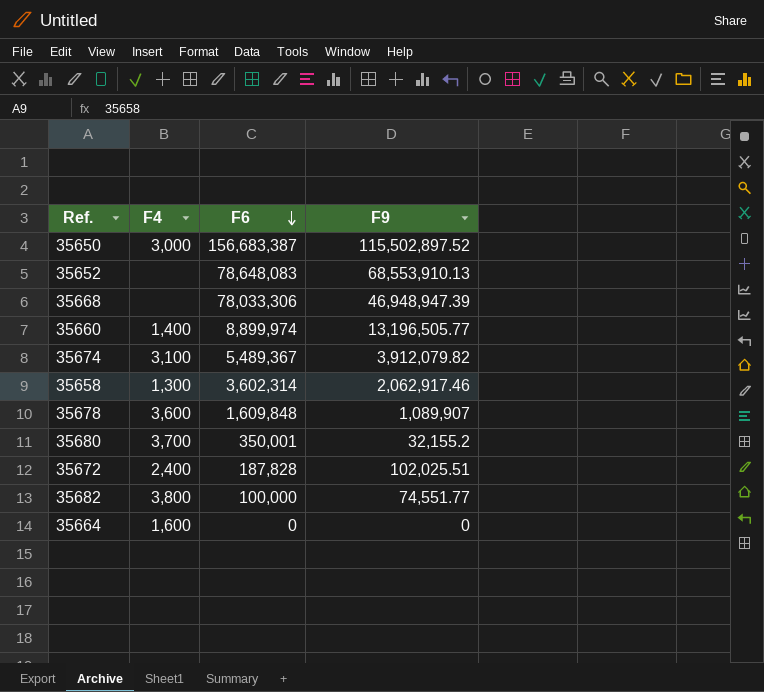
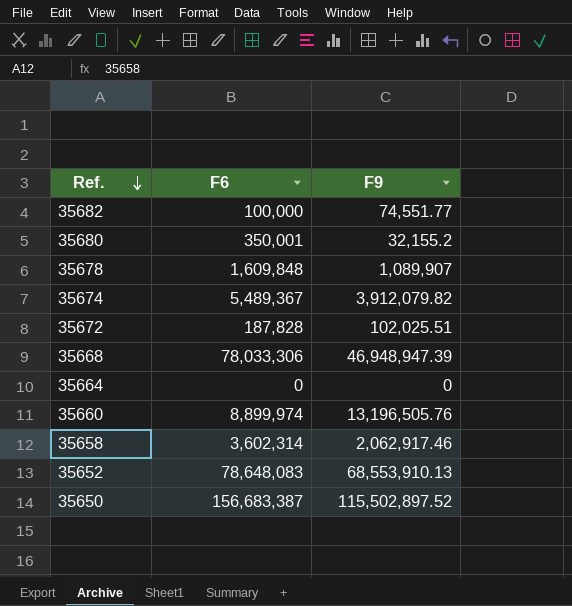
row order: F6 descending -> Ref. descending
column F4 | position: 2 -> none
35660 | F9: 13,196,505.77 -> 13,196,505.76

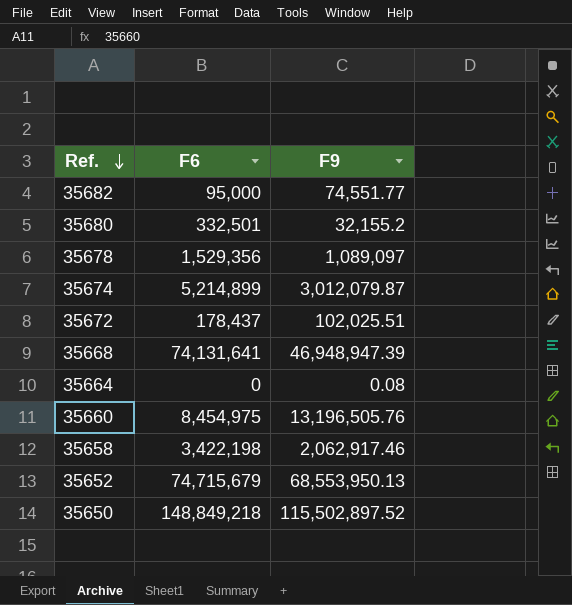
35682 | F6: 100,000 -> 95,000
35680 | F6: 350,001 -> 332,501
35678 | F6: 1,609,848 -> 1,529,356
35678 | F9: 1,089,907 -> 1,089,097
35674 | F6: 5,489,367 -> 5,214,899
35674 | F9: 3,912,079.82 -> 3,012,079.87
35672 | F6: 187,828 -> 178,437
35668 | F6: 78,033,306 -> 74,131,641
35664 | F9: 0 -> 0.08
35660 | F6: 8,899,974 -> 8,454,975
35658 | F6: 3,602,314 -> 3,422,198
35652 | F6: 78,648,083 -> 74,715,679
35652 | F9: 68,553,910.13 -> 68,553,950.13
35650 | F6: 156,683,387 -> 148,849,218

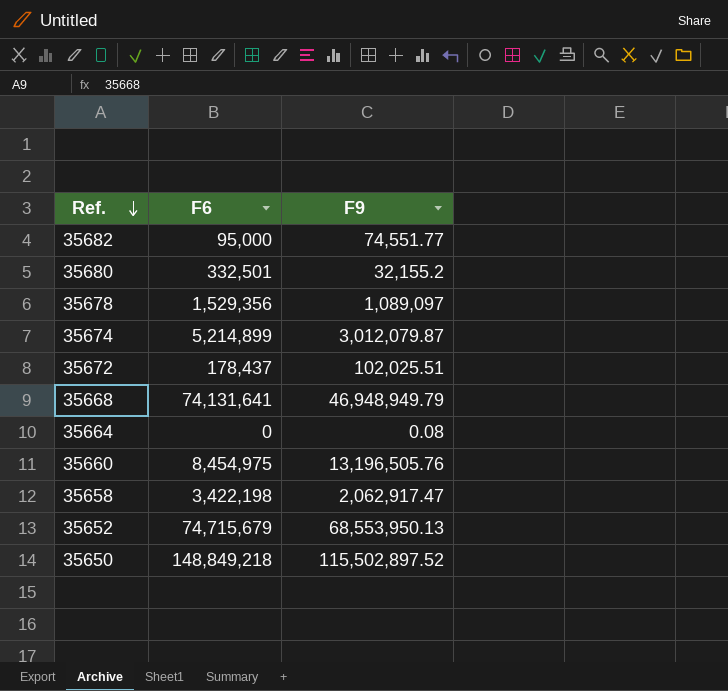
35668 | F9: 46,948,947.39 -> 46,948,949.79
35658 | F9: 2,062,917.46 -> 2,062,917.47

